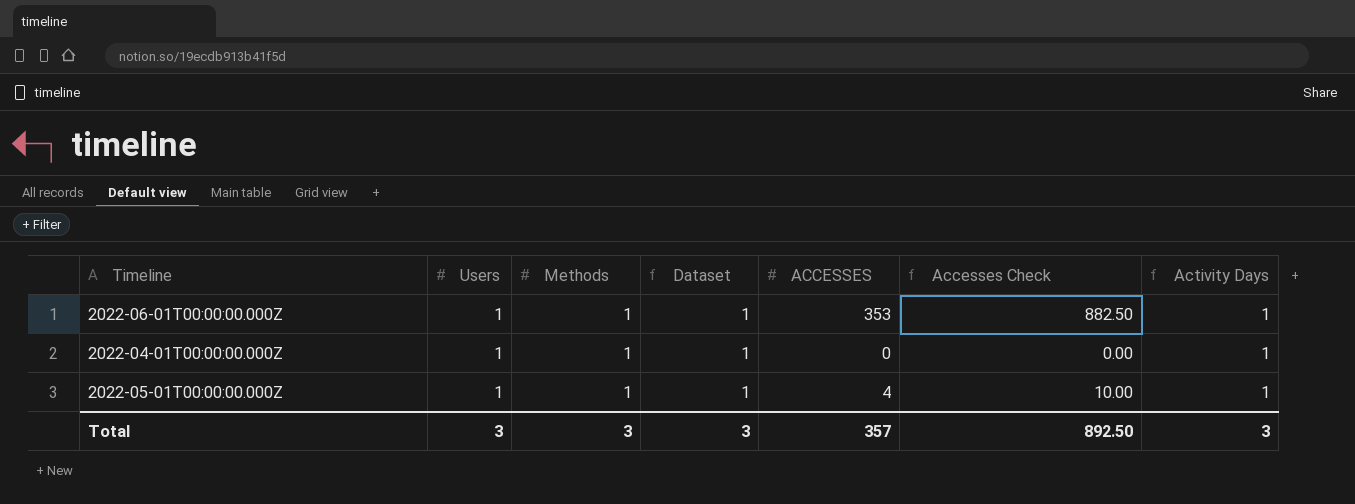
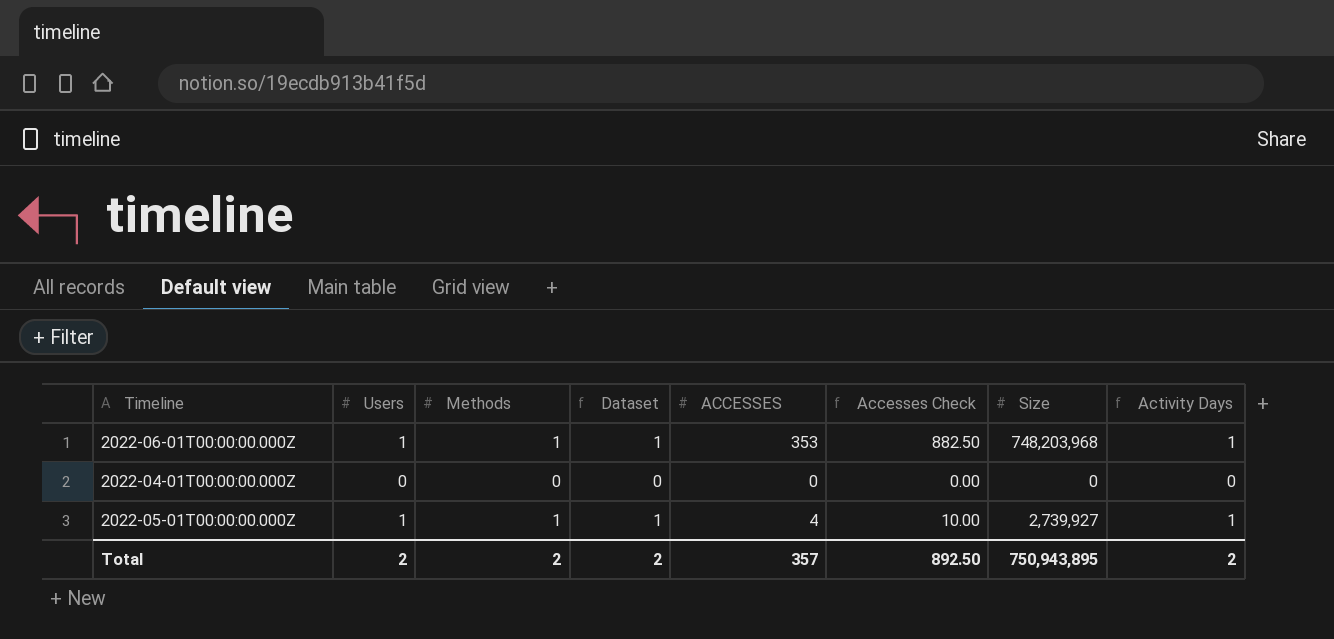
column Size | position: none -> 7
2022-04-01T00:00:00.000Z | Users: 1 -> 0
2022-04-01T00:00:00.000Z | Methods: 1 -> 0
2022-04-01T00:00:00.000Z | Dataset: 1 -> 0
2022-04-01T00:00:00.000Z | Activity Days: 1 -> 0
Total | Users: 3 -> 2
Total | Methods: 3 -> 2
Total | Dataset: 3 -> 2
Total | Activity Days: 3 -> 2

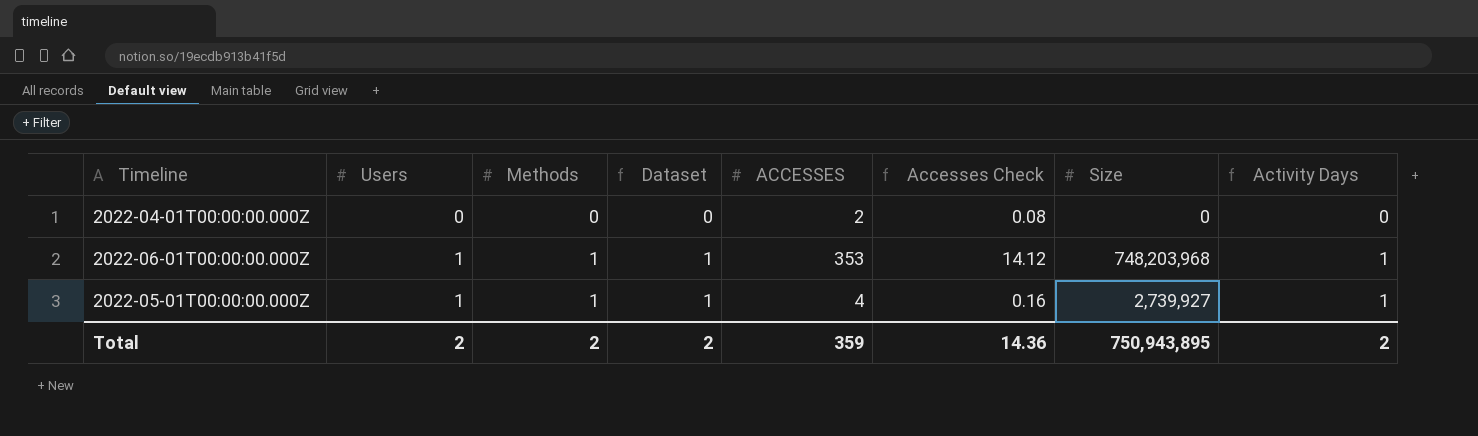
row order: none -> Users ascending
column Accesses Check | formula: [ACCESSES] * 2.5 -> [ACCESSES] * 0.04
2022-04-01T00:00:00.000Z | ACCESSES: 0 -> 2
Total | ACCESSES: 357 -> 359
Total | Accesses Check: 892.50 -> 14.36

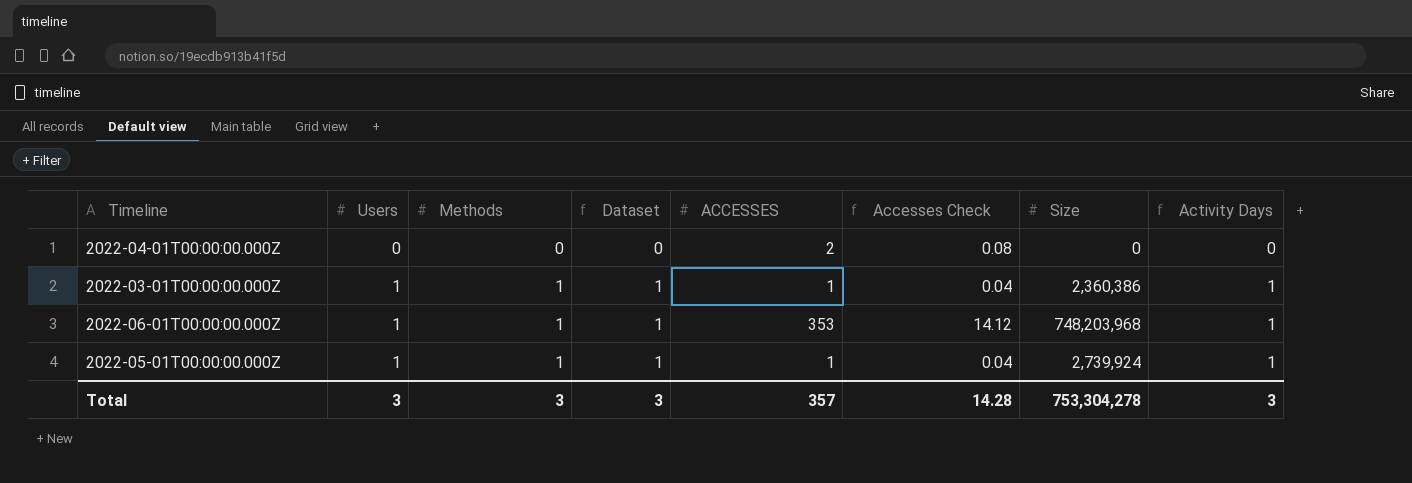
row 2022-03-01T00:00:00.000Z: none -> 1 | 1 | 1 | 1 | 0.04 | 2,360,386 | 1
2022-05-01T00:00:00.000Z | ACCESSES: 4 -> 1
2022-05-01T00:00:00.000Z | Accesses Check: 0.16 -> 0.04
2022-05-01T00:00:00.000Z | Size: 2,739,927 -> 2,739,924
Total | Users: 2 -> 3
Total | Methods: 2 -> 3
Total | Dataset: 2 -> 3
Total | ACCESSES: 359 -> 357
Total | Accesses Check: 14.36 -> 14.28
Total | Size: 750,943,895 -> 753,304,278
Total | Activity Days: 2 -> 3

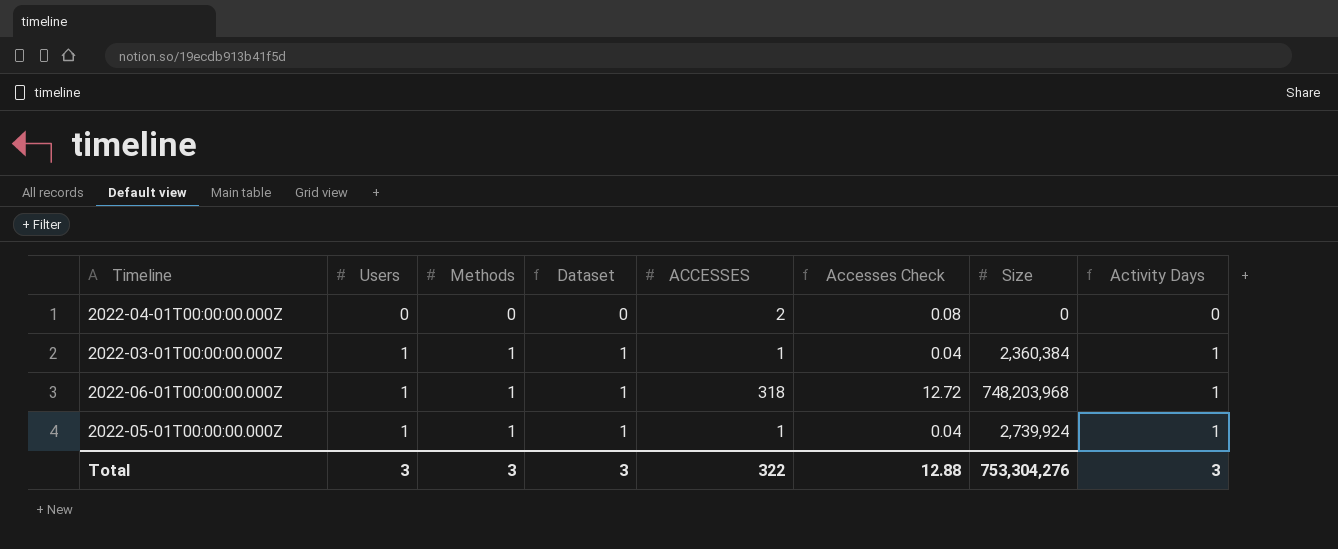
2022-03-01T00:00:00.000Z | Size: 2,360,386 -> 2,360,384
2022-06-01T00:00:00.000Z | ACCESSES: 353 -> 318
2022-06-01T00:00:00.000Z | Accesses Check: 14.12 -> 12.72
Total | ACCESSES: 357 -> 322
Total | Accesses Check: 14.28 -> 12.88
Total | Size: 753,304,278 -> 753,304,276

